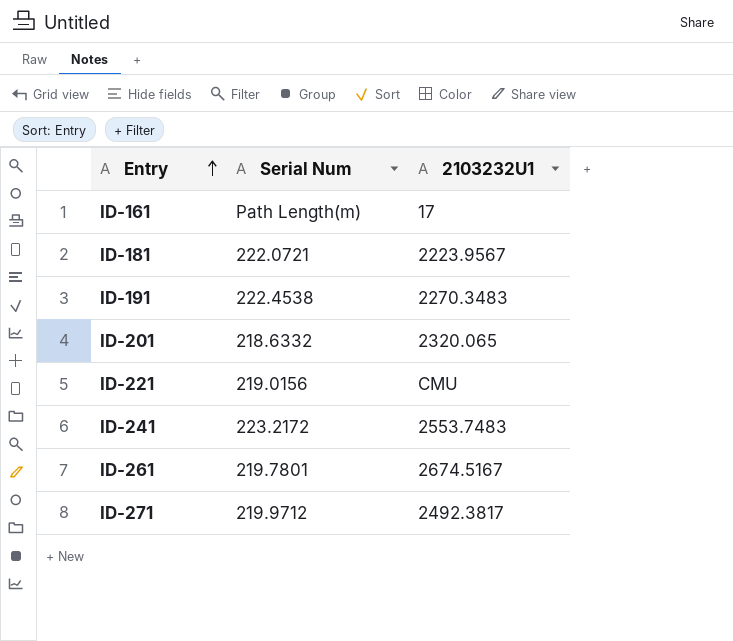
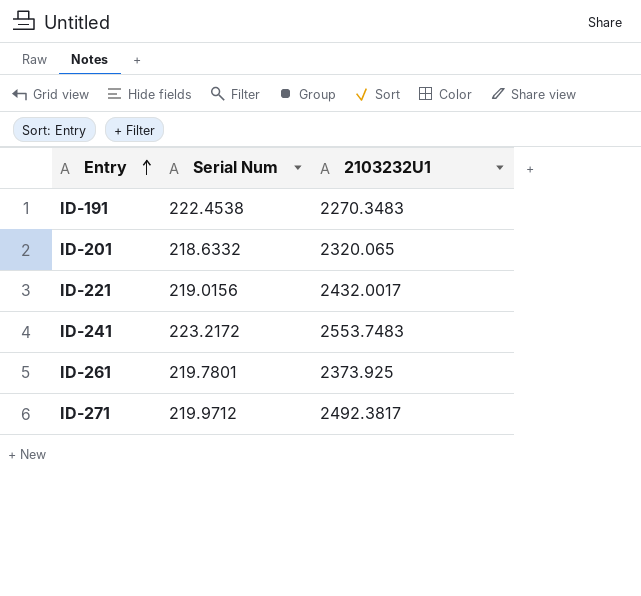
row ID-161: Path Length(m) | 17 -> none
row ID-181: 222.0721 | 2223.9567 -> none
ID-221 | 2103232U1: CMU -> 2432.0017
ID-261 | 2103232U1: 2674.5167 -> 2373.925

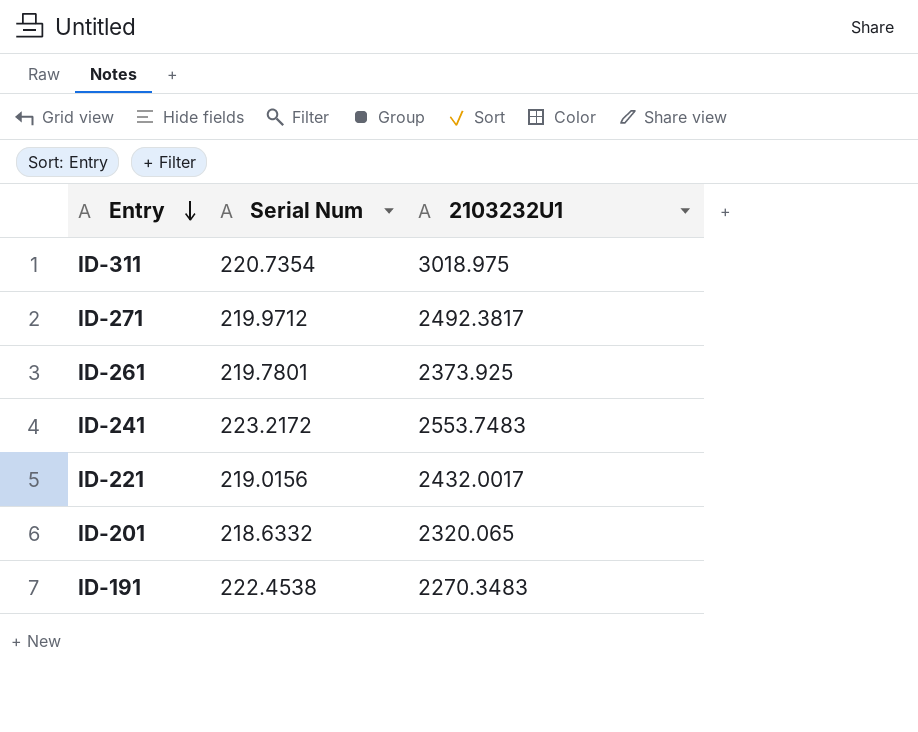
row order: Entry ascending -> Entry descending
row ID-311: none -> 220.7354 | 3018.975

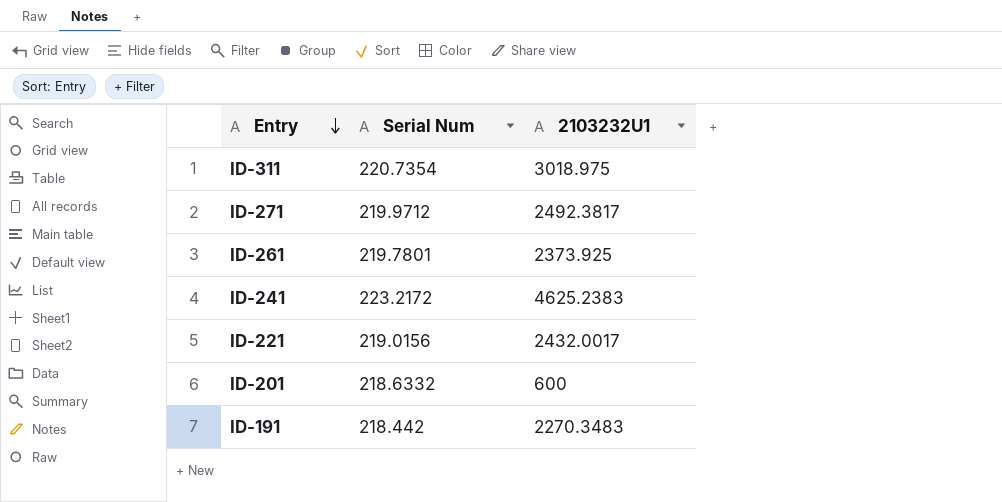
ID-241 | 2103232U1: 2553.7483 -> 4625.2383
ID-201 | 2103232U1: 2320.065 -> 600
ID-191 | Serial Num: 222.4538 -> 218.442

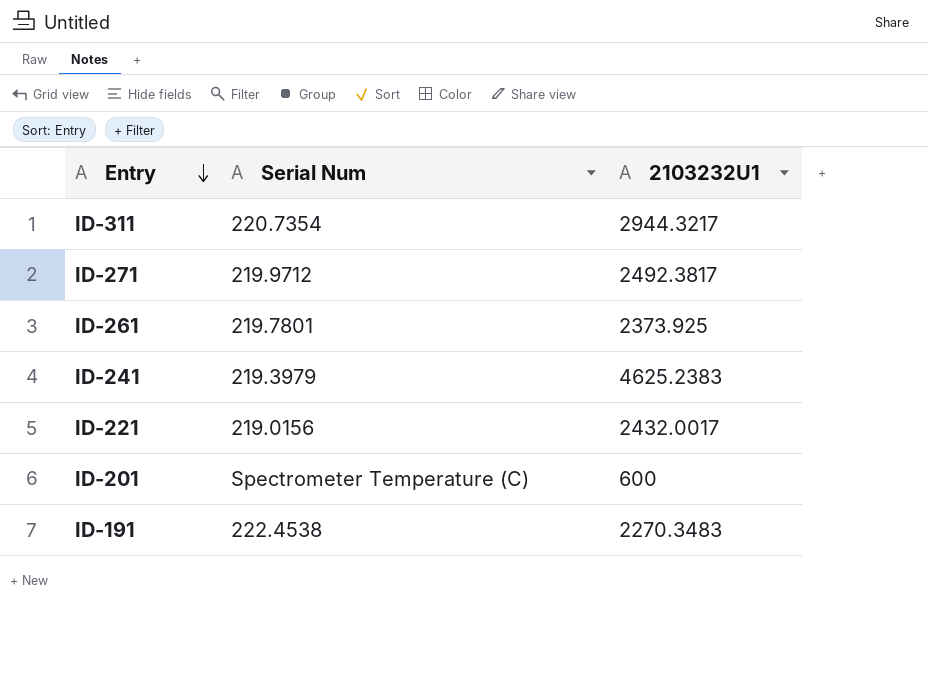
ID-311 | 2103232U1: 3018.975 -> 2944.3217
ID-241 | Serial Num: 223.2172 -> 219.3979
ID-201 | Serial Num: 218.6332 -> Spectrometer Temperature (C)
ID-191 | Serial Num: 218.442 -> 222.4538

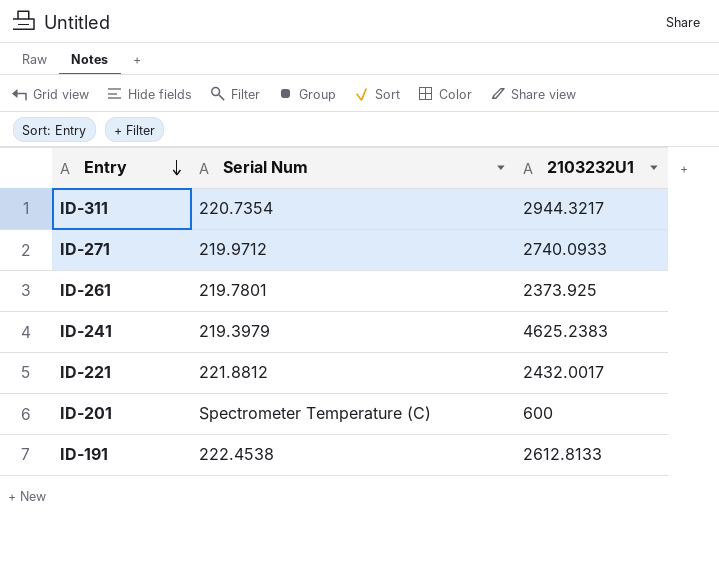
ID-271 | 2103232U1: 2492.3817 -> 2740.0933
ID-221 | Serial Num: 219.0156 -> 221.8812
ID-191 | 2103232U1: 2270.3483 -> 2612.8133

